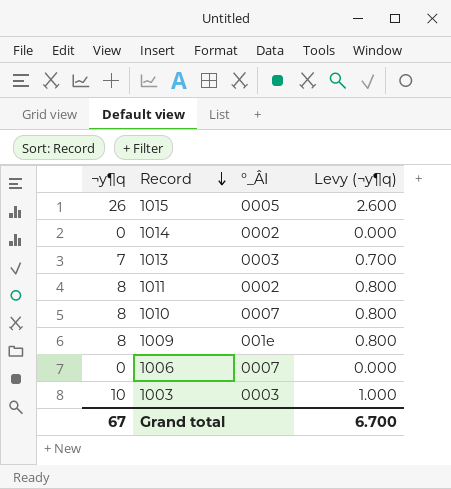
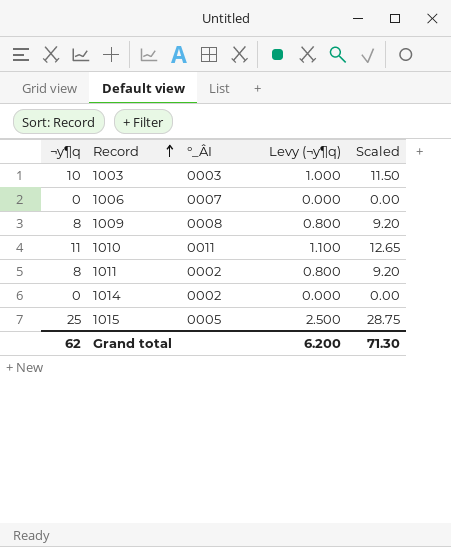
row order: Record descending -> Record ascending
column Scaled | formula: none -> [¬y¶q] * 1.15
row 1013: 7 | 0003 | 0.700 -> none
1009 | °_ÂI: 001e -> 0008
1010 | ¬y¶q: 8 -> 11
1010 | °_ÂI: 0007 -> 0011
1010 | Levy (¬y¶q): 0.800 -> 1.100
1015 | ¬y¶q: 26 -> 25
1015 | Levy (¬y¶q): 2.600 -> 2.500
Grand total | ¬y¶q: 67 -> 62
Grand total | Levy (¬y¶q): 6.700 -> 6.200

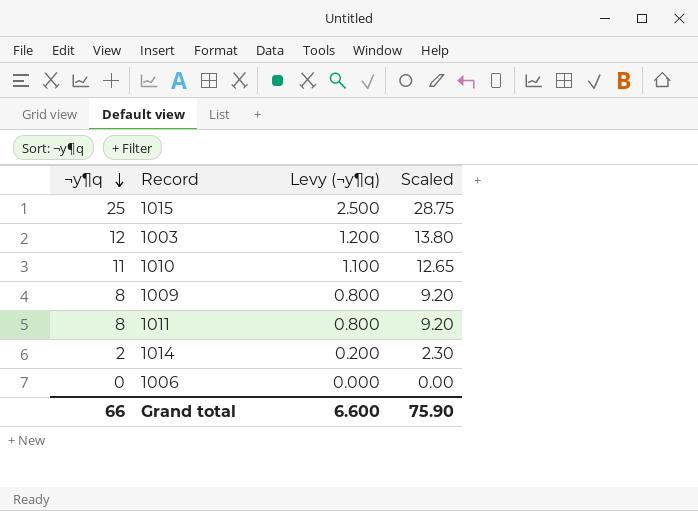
row order: Record ascending -> ¬y¶q descending
column °_ÂI | position: 3 -> none
1003 | ¬y¶q: 10 -> 12
1003 | Levy (¬y¶q): 1.000 -> 1.200
1003 | Scaled: 11.50 -> 13.80
1014 | ¬y¶q: 0 -> 2
1014 | Levy (¬y¶q): 0.000 -> 0.200
1014 | Scaled: 0.00 -> 2.30
Grand total | ¬y¶q: 62 -> 66
Grand total | Levy (¬y¶q): 6.200 -> 6.600
Grand total | Scaled: 71.30 -> 75.90

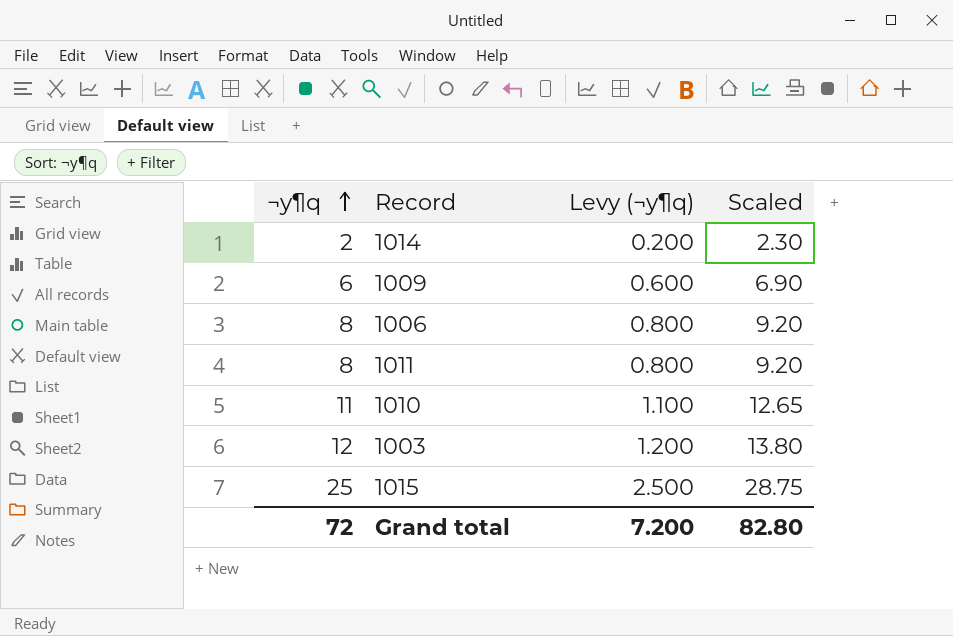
row order: ¬y¶q descending -> ¬y¶q ascending
1009 | ¬y¶q: 8 -> 6
1009 | Levy (¬y¶q): 0.800 -> 0.600
1009 | Scaled: 9.20 -> 6.90
1006 | ¬y¶q: 0 -> 8
1006 | Levy (¬y¶q): 0.000 -> 0.800
1006 | Scaled: 0.00 -> 9.20
Grand total | ¬y¶q: 66 -> 72
Grand total | Levy (¬y¶q): 6.600 -> 7.200
Grand total | Scaled: 75.90 -> 82.80

